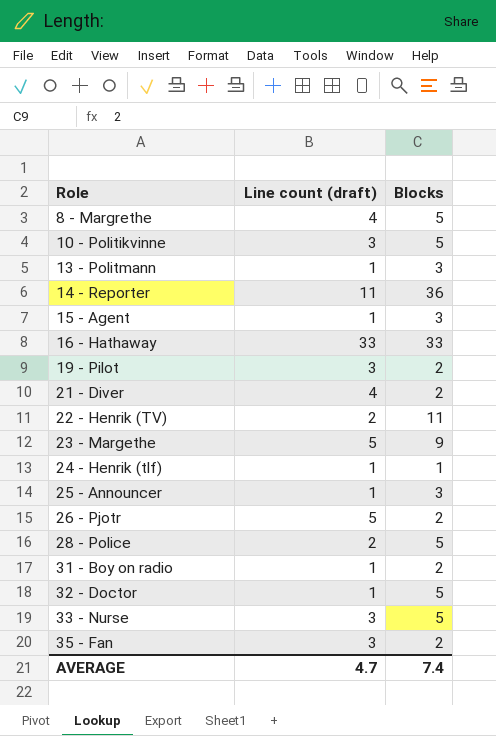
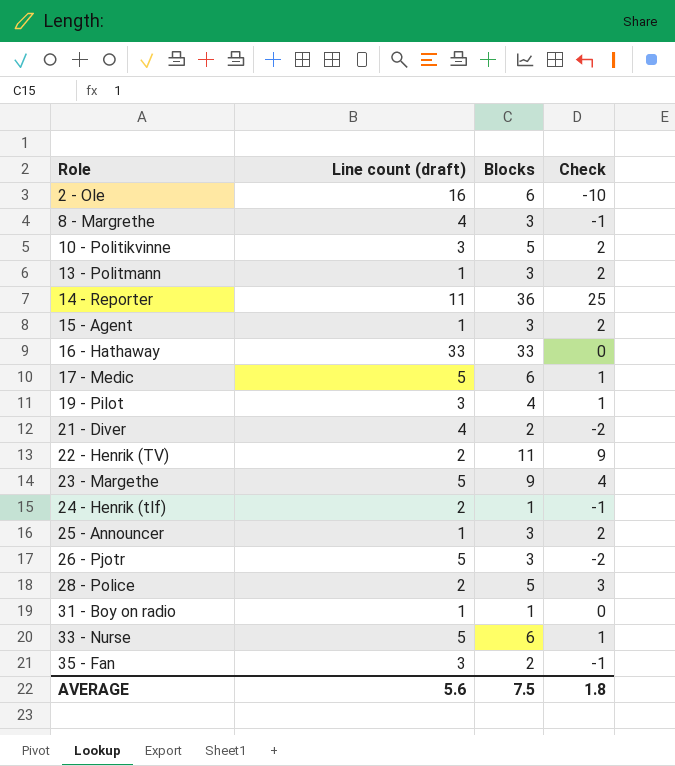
column Check | formula: none -> [Blocks] - [Line count (draft)]
row 32 - Doctor: 1 | 5 -> none
row 2 - Ole: none -> 16 | 6 | -10
8 - Margrethe | Blocks: 5 -> 3
row 17 - Medic: none -> 5 | 6 | 1
19 - Pilot | Blocks: 2 -> 4
24 - Henrik (tlf) | Line count (draft): 1 -> 2
26 - Pjotr | Blocks: 2 -> 3
31 - Boy on radio | Blocks: 2 -> 1
33 - Nurse | Line count (draft): 3 -> 5
33 - Nurse | Blocks: 5 -> 6
AVERAGE | Line count (draft): 4.7 -> 5.6
AVERAGE | Blocks: 7.4 -> 7.5

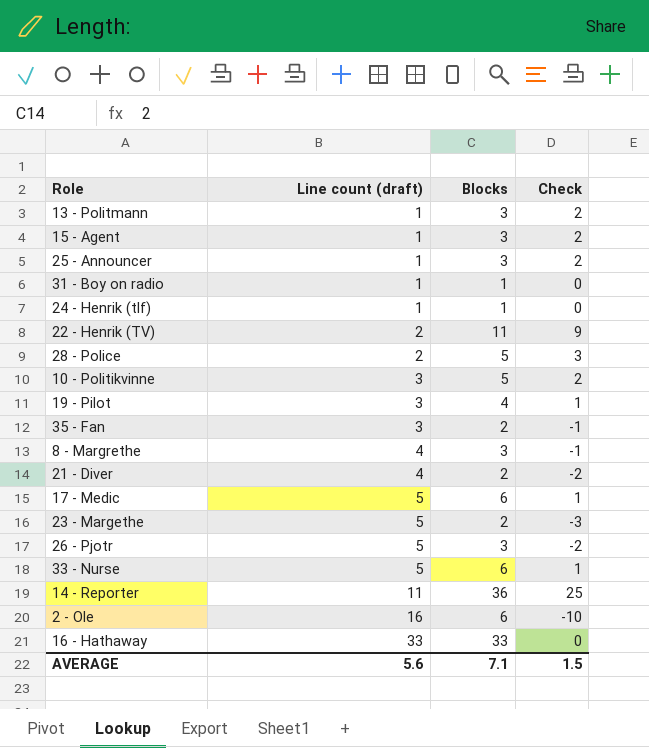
row order: Role ascending -> Line count (draft) ascending
24 - Henrik (tlf) | Line count (draft): 2 -> 1
24 - Henrik (tlf) | Check: -1 -> 0
23 - Margethe | Blocks: 9 -> 2
23 - Margethe | Check: 4 -> -3
AVERAGE | Blocks: 7.5 -> 7.1
AVERAGE | Check: 1.8 -> 1.5

